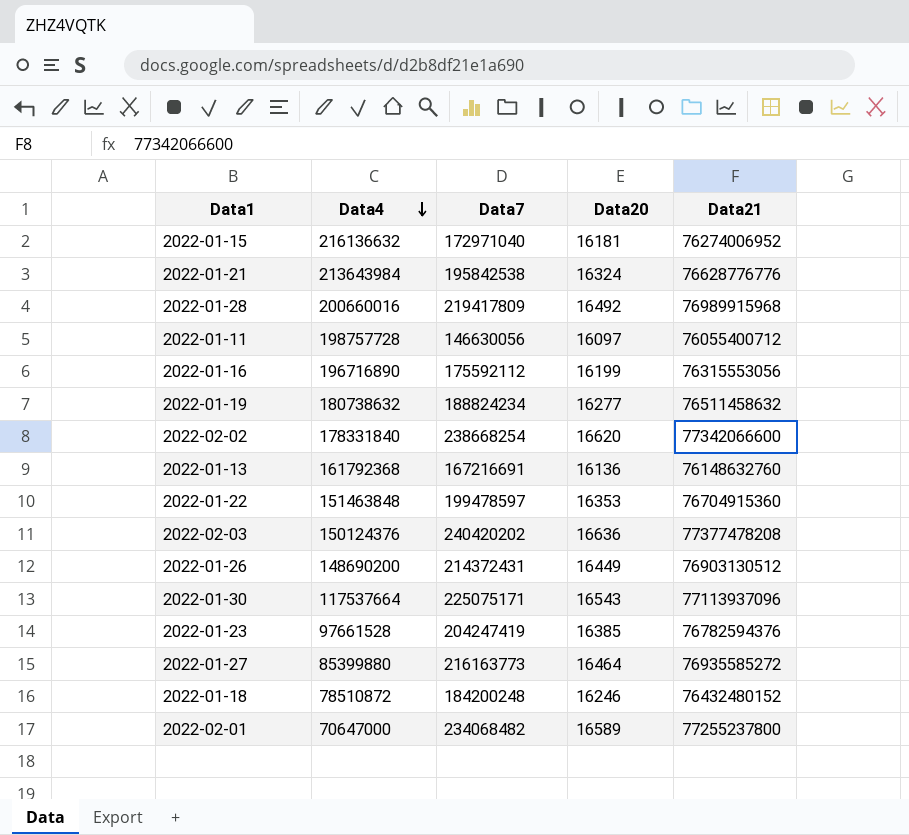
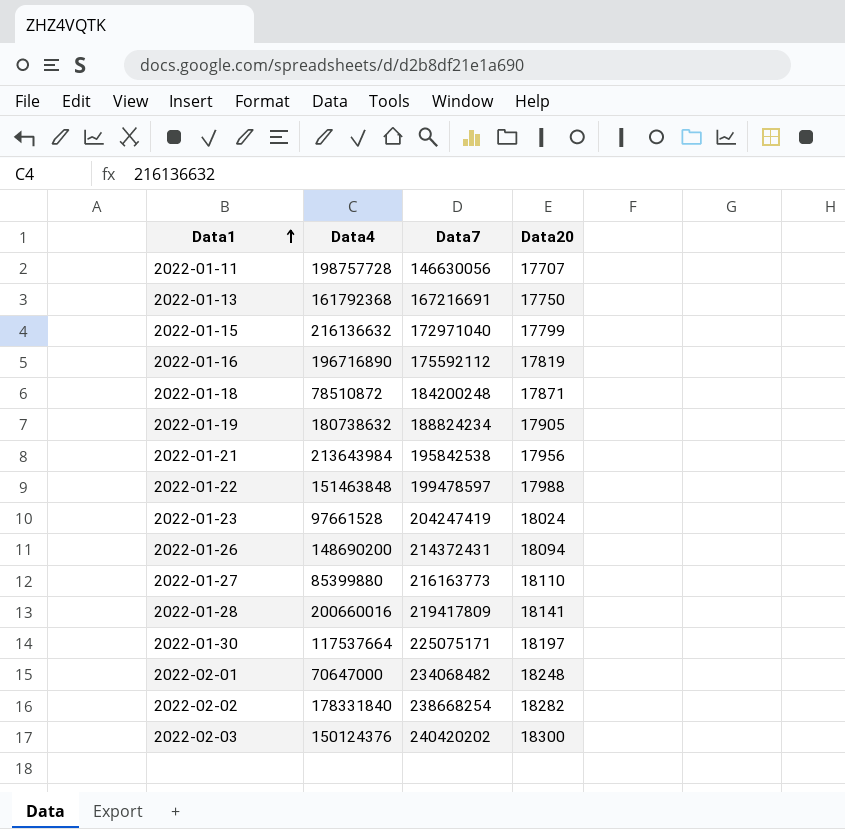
row order: Data4 descending -> Data1 ascending
column Data21 | position: 5 -> none
2022-01-11 | Data20: 16097 -> 17707
2022-01-13 | Data20: 16136 -> 17750
2022-01-15 | Data20: 16181 -> 17799
2022-01-16 | Data20: 16199 -> 17819
2022-01-18 | Data20: 16246 -> 17871
2022-01-19 | Data20: 16277 -> 17905
2022-01-21 | Data20: 16324 -> 17956
2022-01-22 | Data20: 16353 -> 17988
2022-01-23 | Data20: 16385 -> 18024
2022-01-26 | Data20: 16449 -> 18094
2022-01-27 | Data20: 16464 -> 18110
2022-01-28 | Data20: 16492 -> 18141
2022-01-30 | Data20: 16543 -> 18197
2022-02-01 | Data20: 16589 -> 18248
2022-02-02 | Data20: 16620 -> 18282
2022-02-03 | Data20: 16636 -> 18300

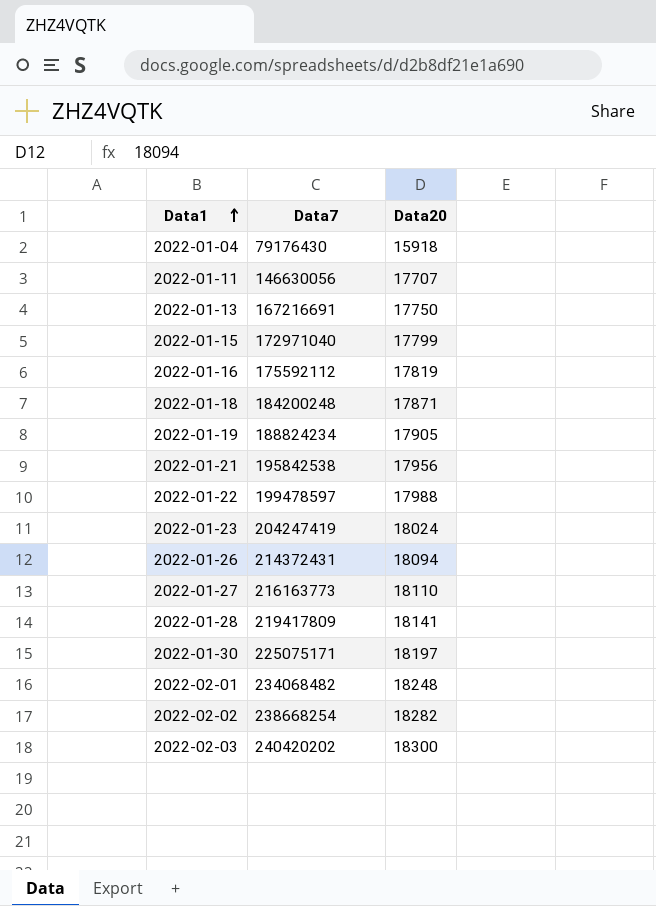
column Data4 | position: 2 -> none
row 2022-01-04: none -> 79176430 | 15918

